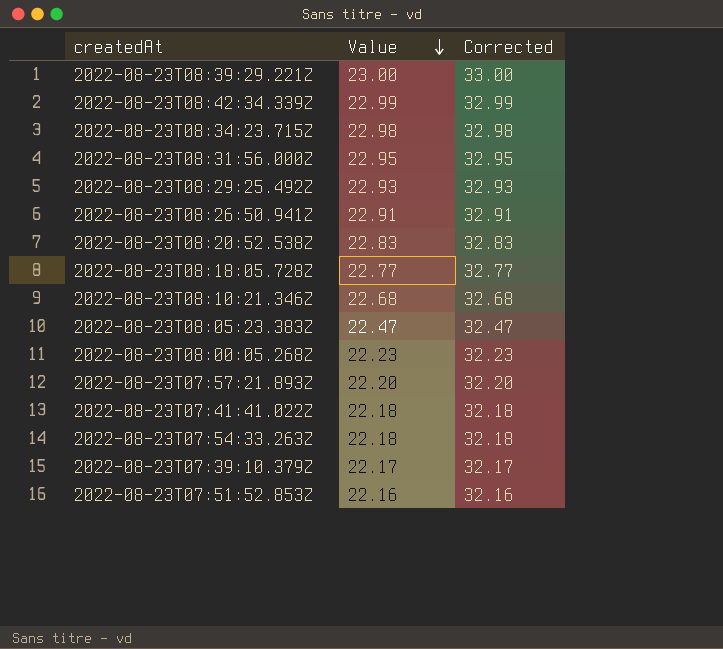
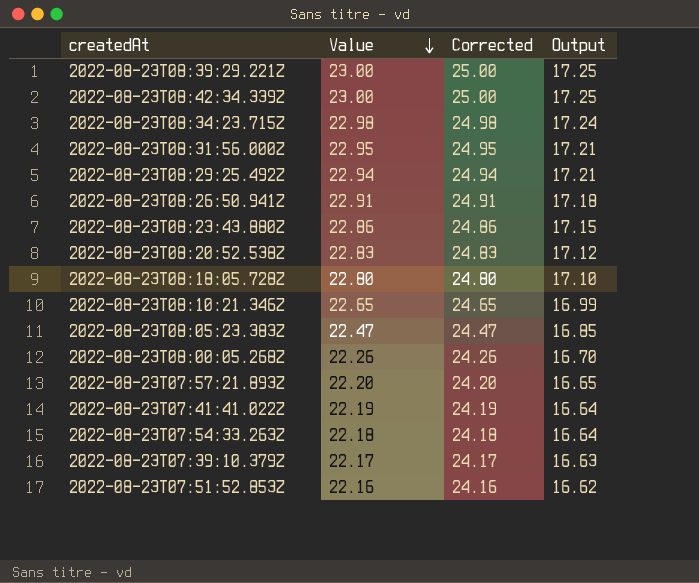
column Corrected | formula: [Value] + 10 -> [Value] + 2
column Output | formula: none -> [Value] * 0.75
2022-08-23T08:42:34.339Z | Value: 22.99 -> 23.00
2022-08-23T08:29:25.492Z | Value: 22.93 -> 22.94
row 2022-08-23T08:23:43.880Z: none -> 22.86 | 24.86 | 17.15
2022-08-23T08:18:05.728Z | Value: 22.77 -> 22.80
2022-08-23T08:10:21.346Z | Value: 22.68 -> 22.65
2022-08-23T08:00:05.268Z | Value: 22.23 -> 22.26
2022-08-23T07:41:41.022Z | Value: 22.18 -> 22.19

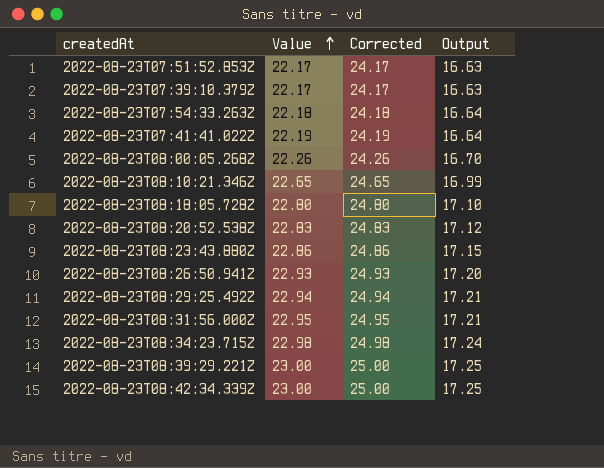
row order: Value descending -> Value ascending
row 2022-08-23T08:05:23.383Z: 22.47 | 24.47 | 16.85 -> none
row 2022-08-23T07:57:21.893Z: 22.20 | 24.20 | 16.65 -> none
2022-08-23T07:51:52.853Z | Value: 22.16 -> 22.17
2022-08-23T07:51:52.853Z | Corrected: 24.16 -> 24.17
2022-08-23T07:51:52.853Z | Output: 16.62 -> 16.63
2022-08-23T08:26:50.941Z | Value: 22.91 -> 22.93
2022-08-23T08:26:50.941Z | Corrected: 24.91 -> 24.93
2022-08-23T08:26:50.941Z | Output: 17.18 -> 17.20

